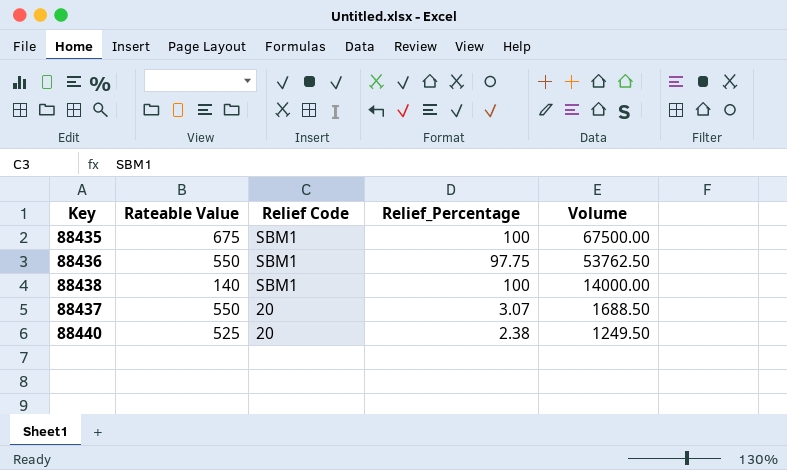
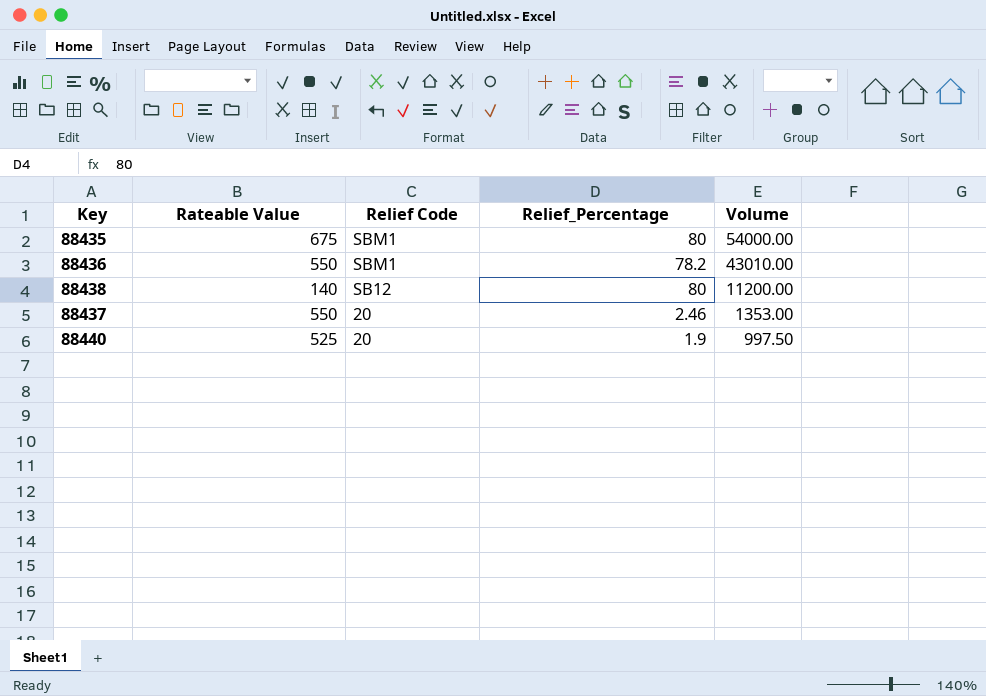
88435 | Relief_Percentage: 100 -> 80
88435 | Volume: 67500.00 -> 54000.00
88436 | Relief_Percentage: 97.75 -> 78.2
88436 | Volume: 53762.50 -> 43010.00
88438 | Relief Code: SBM1 -> SB12
88438 | Relief_Percentage: 100 -> 80
88438 | Volume: 14000.00 -> 11200.00
88437 | Relief_Percentage: 3.07 -> 2.46
88437 | Volume: 1688.50 -> 1353.00
88440 | Relief_Percentage: 2.38 -> 1.9
88440 | Volume: 1249.50 -> 997.50

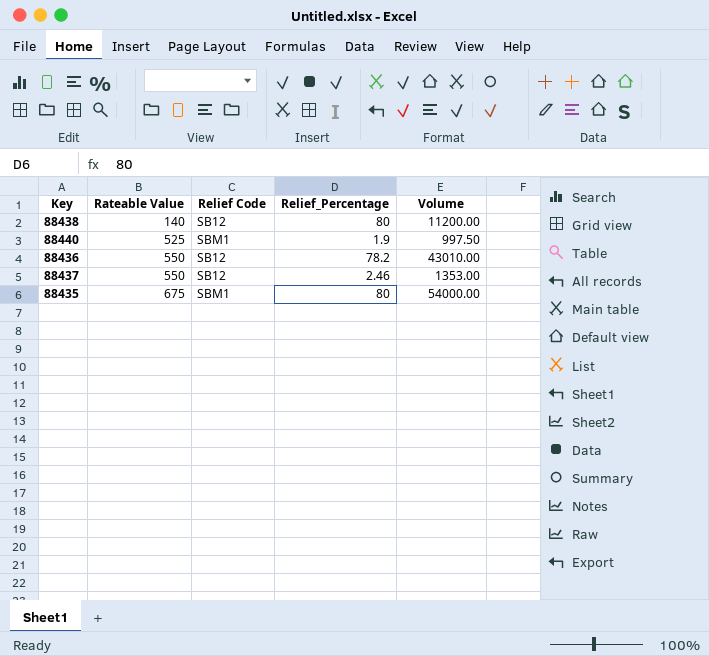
row order: Relief Code descending -> Rateable Value ascending
88440 | Relief Code: 20 -> SBM1
88436 | Relief Code: SBM1 -> SB12
88437 | Relief Code: 20 -> SB12

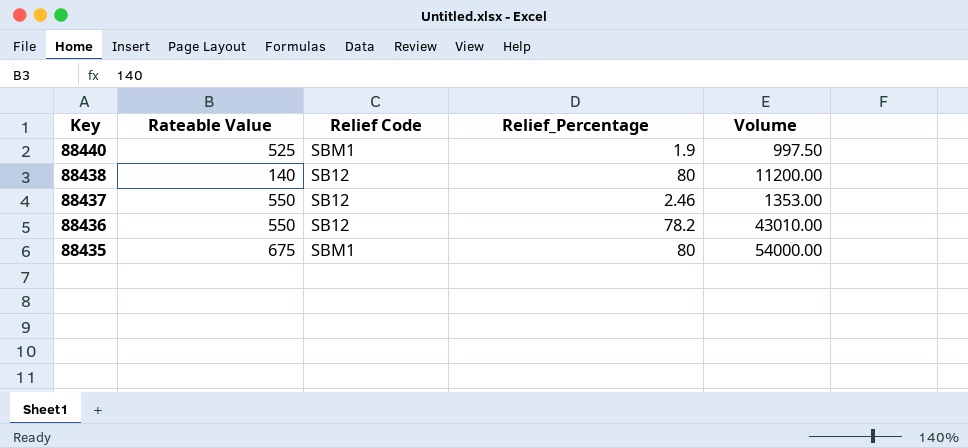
row order: Rateable Value ascending -> Key descending

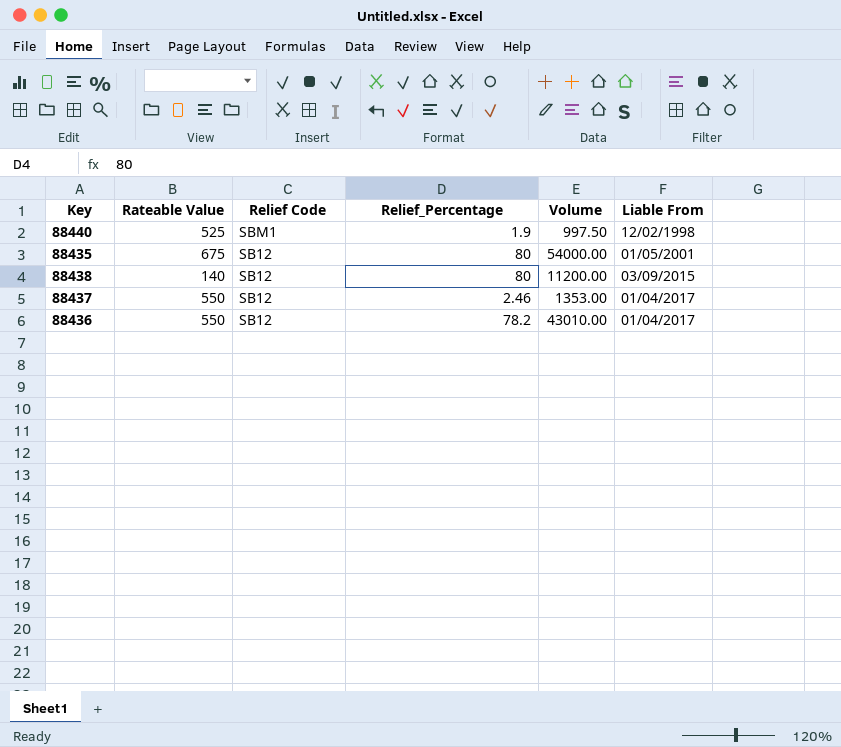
row order: Key descending -> Relief Code descending
column Liable From | position: none -> 6
88435 | Relief Code: SBM1 -> SB12

